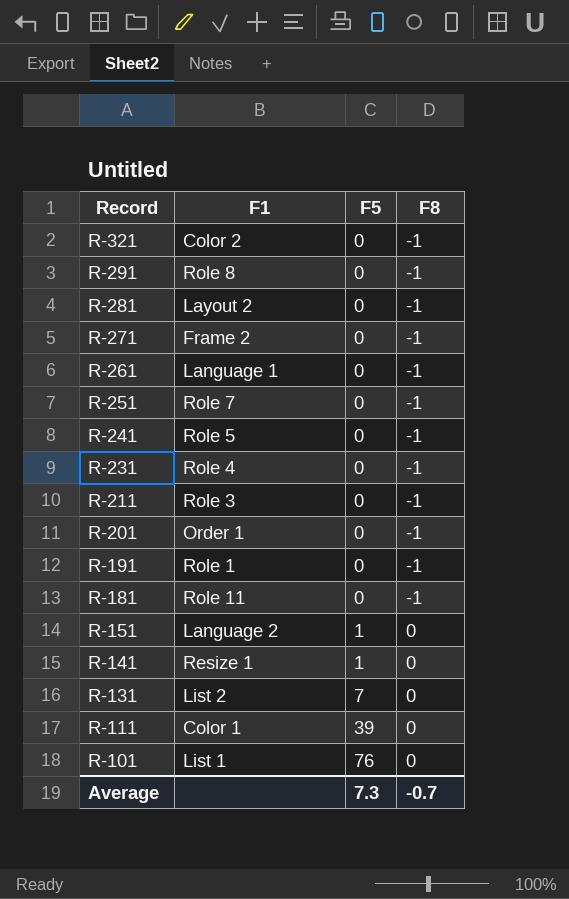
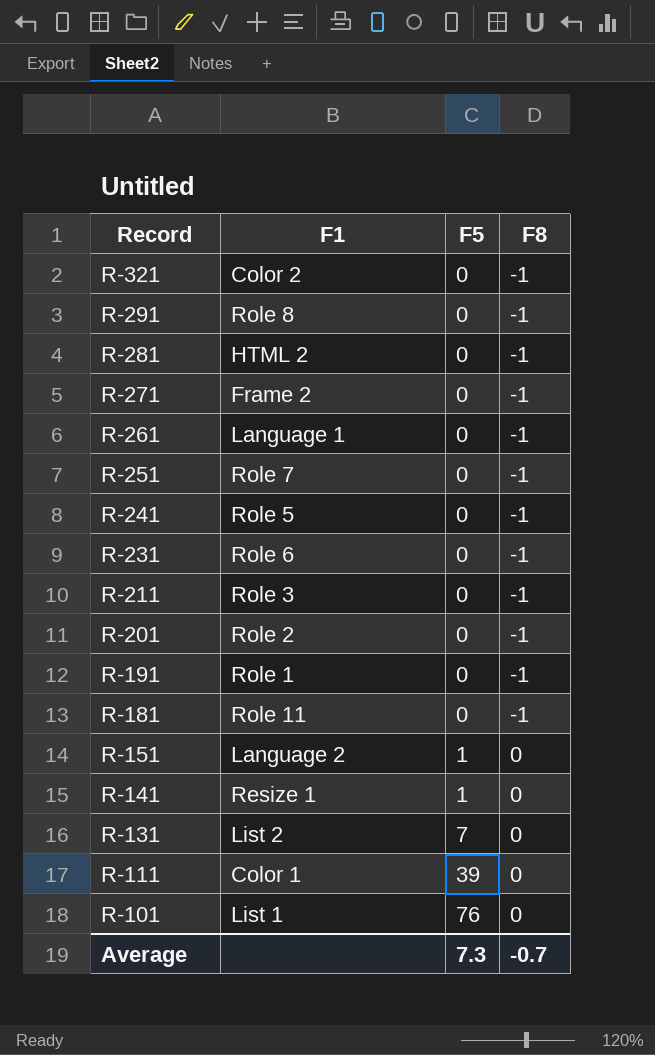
R-281 | F1: Layout 2 -> HTML 2
R-231 | F1: Role 4 -> Role 6
R-201 | F1: Order 1 -> Role 2

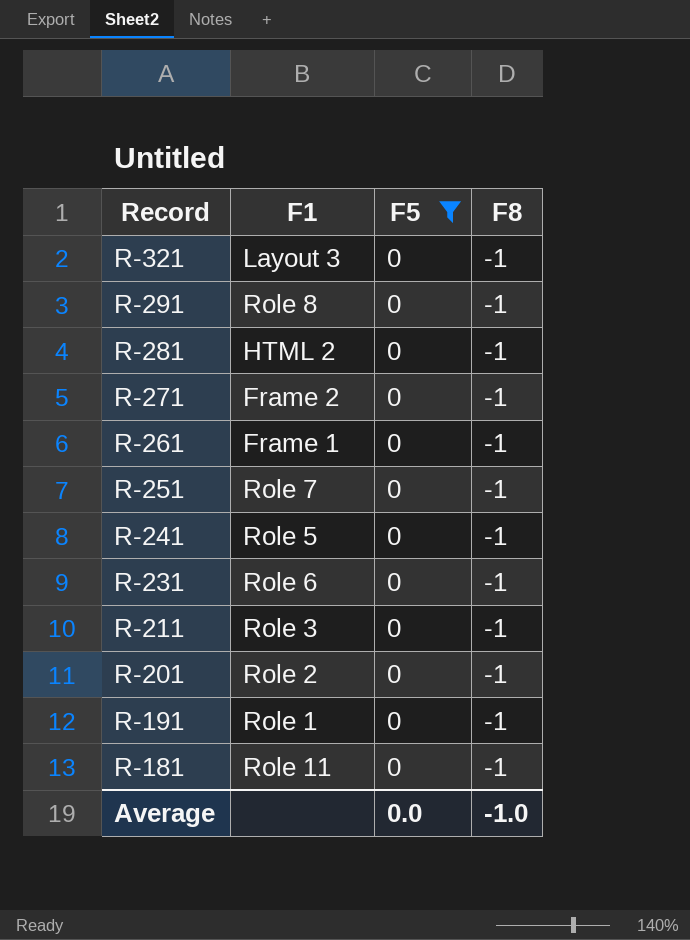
filter: none -> F5 = 0
R-321 | F1: Color 2 -> Layout 3
R-261 | F1: Language 1 -> Frame 1
Average | F5: 7.3 -> 0.0
Average | F8: -0.7 -> -1.0

